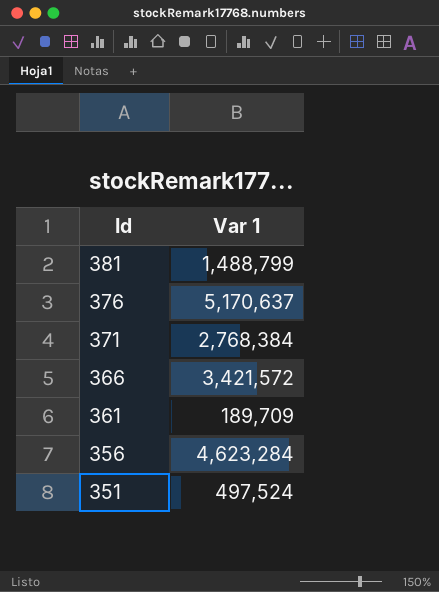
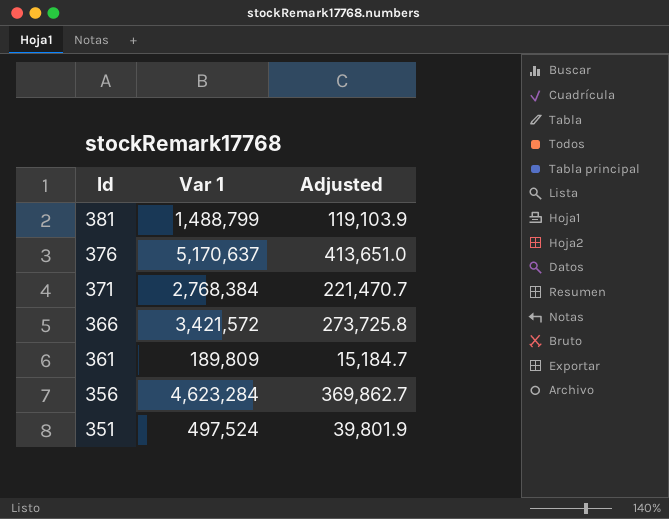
column Adjusted | formula: none -> [Var 1] * 0.08
361 | Var 1: 189,709 -> 189,809

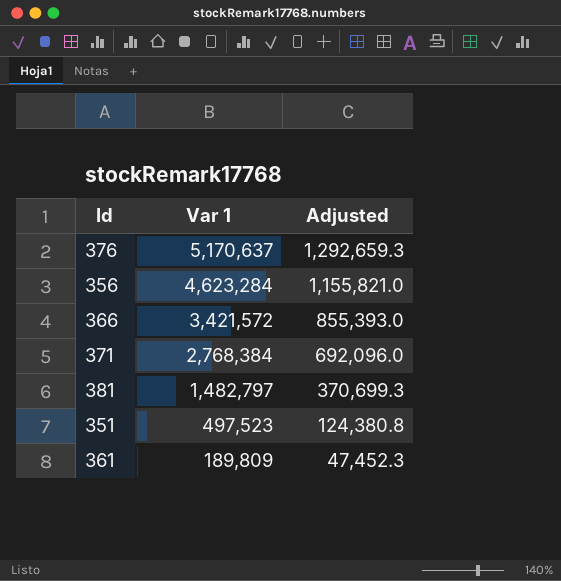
row order: Id descending -> Var 1 descending
column Adjusted | formula: [Var 1] * 0.08 -> [Var 1] * 0.25
381 | Var 1: 1,488,799 -> 1,482,797
351 | Var 1: 497,524 -> 497,523

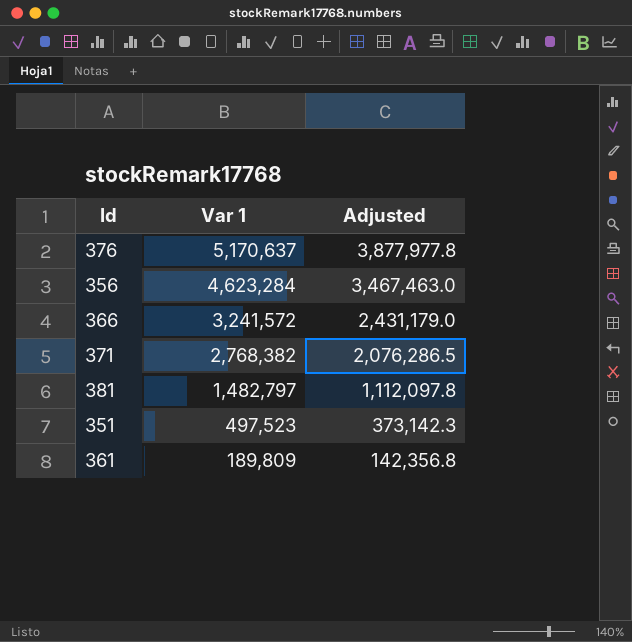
column Adjusted | formula: [Var 1] * 0.25 -> [Var 1] * 0.75
366 | Var 1: 3,421,572 -> 3,241,572
371 | Var 1: 2,768,384 -> 2,768,382

